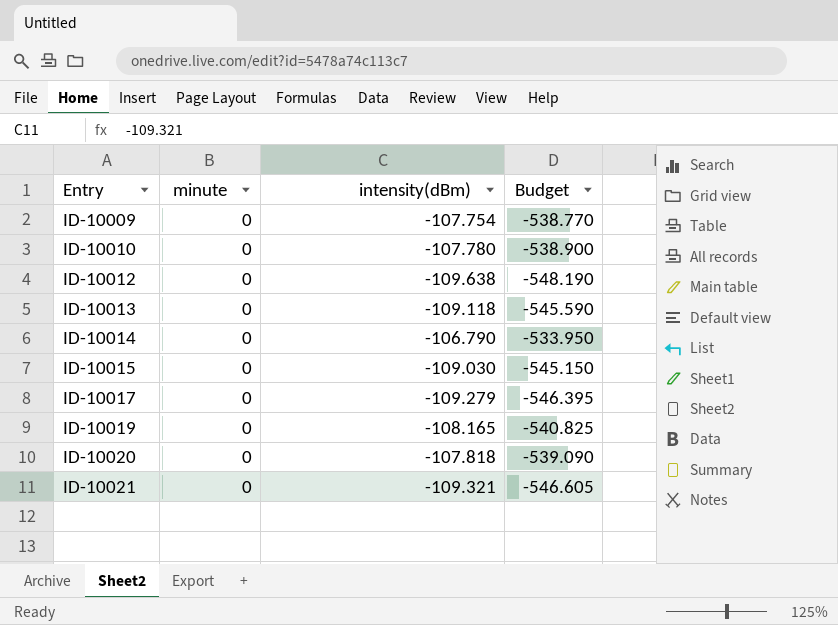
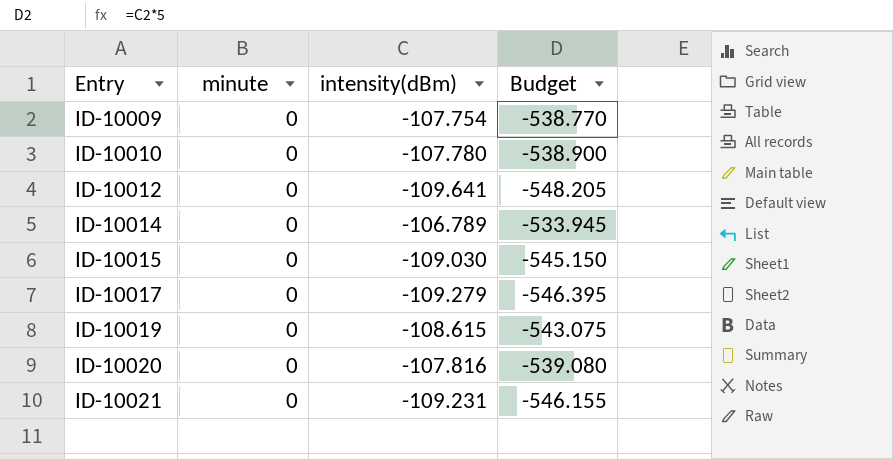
row ID-10013: 0 | -109.118 | -545.590 -> none
ID-10012 | intensity(dBm): -109.638 -> -109.641
ID-10012 | Budget: -548.190 -> -548.205
ID-10014 | intensity(dBm): -106.790 -> -106.789
ID-10014 | Budget: -533.950 -> -533.945
ID-10019 | intensity(dBm): -108.165 -> -108.615
ID-10019 | Budget: -540.825 -> -543.075
ID-10020 | intensity(dBm): -107.818 -> -107.816
ID-10020 | Budget: -539.090 -> -539.080
ID-10021 | intensity(dBm): -109.321 -> -109.231
ID-10021 | Budget: -546.605 -> -546.155

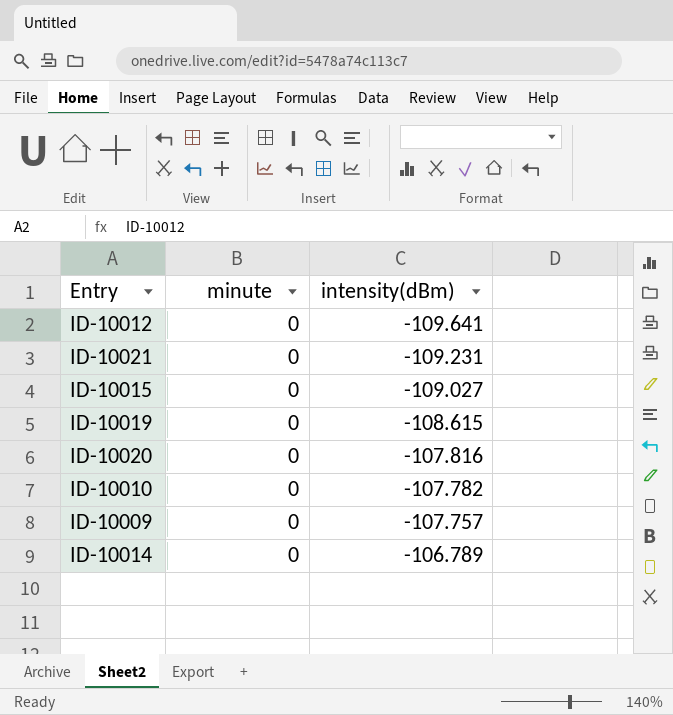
row order: Entry ascending -> intensity(dBm) ascending
column Budget | formula: [intensity(dBm)] * 5 -> none
row ID-10017: 0 | -109.279 | -546.395 -> none
ID-10015 | intensity(dBm): -109.030 -> -109.027
ID-10010 | intensity(dBm): -107.780 -> -107.782
ID-10009 | intensity(dBm): -107.754 -> -107.757

